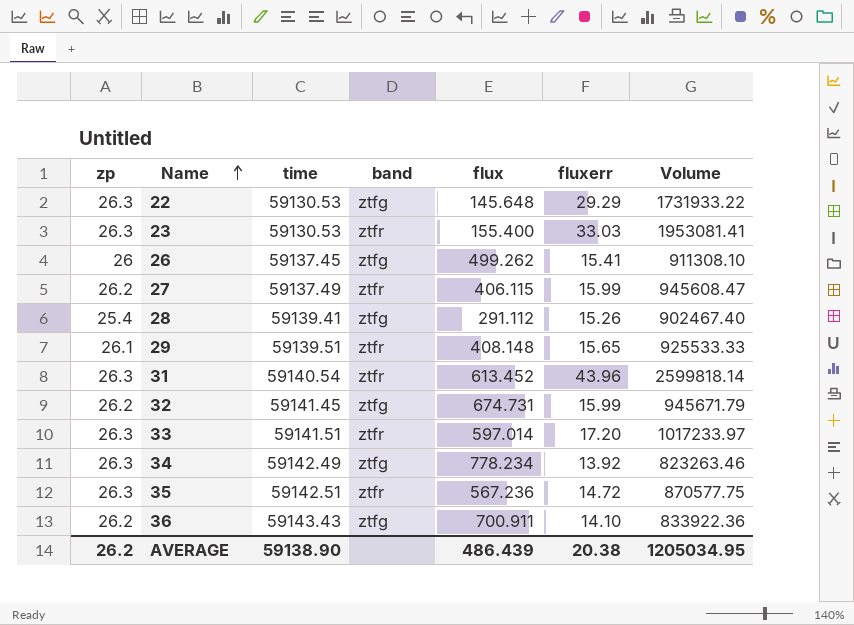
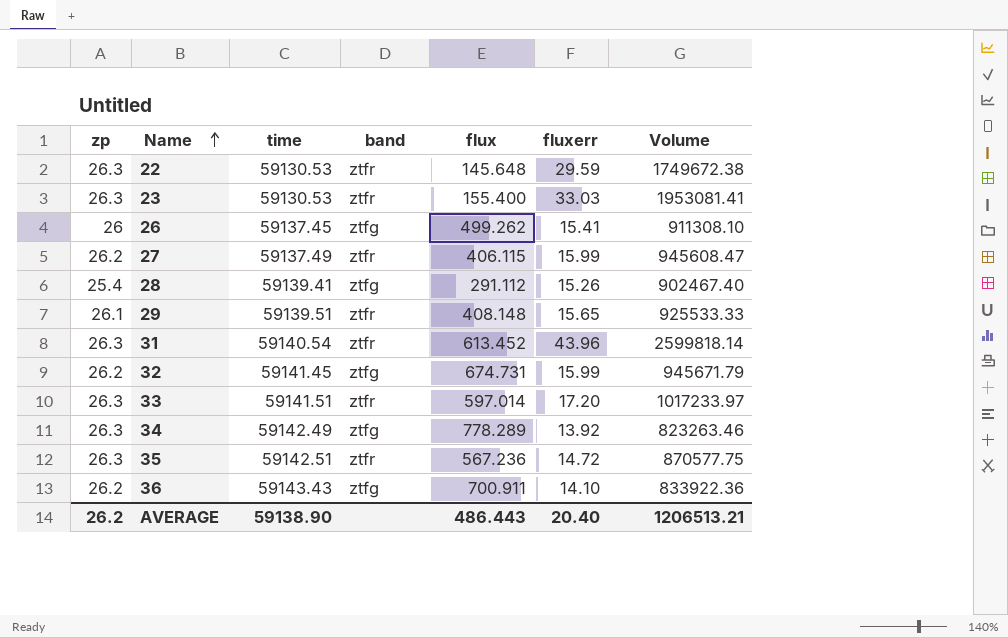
22 | band: ztfg -> ztfr
22 | fluxerr: 29.29 -> 29.59
22 | Volume: 1731933.22 -> 1749672.38
34 | flux: 778.234 -> 778.289
AVERAGE | flux: 486.439 -> 486.443
AVERAGE | fluxerr: 20.38 -> 20.40
AVERAGE | Volume: 1205034.95 -> 1206513.21

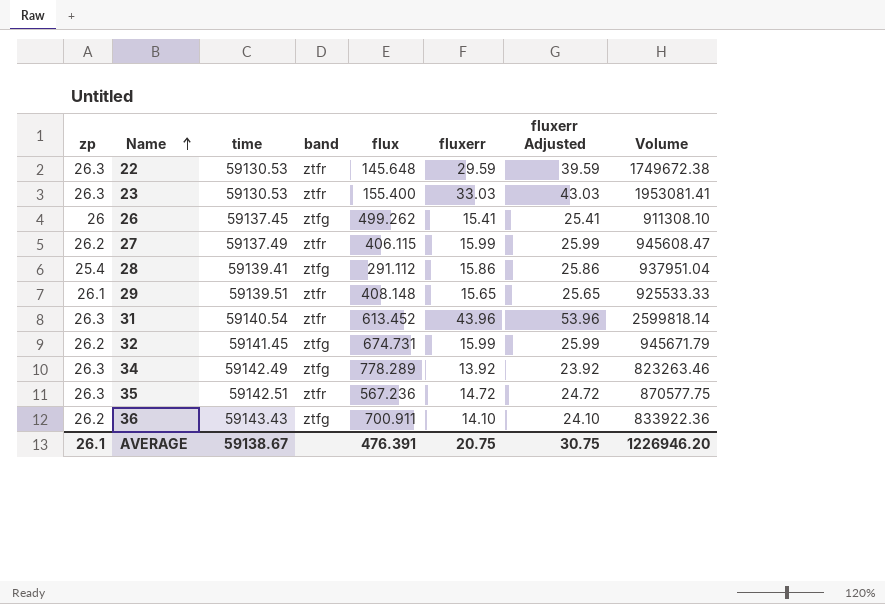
column fluxerr Adjusted | formula: none -> [fluxerr] + 10
row 33: 26.3 | 59141.51 | ztfr | 597.014 | 17.20 | 1017233.97 -> none
28 | fluxerr: 15.26 -> 15.86
28 | Volume: 902467.40 -> 937951.04
AVERAGE | zp: 26.2 -> 26.1
AVERAGE | time: 59138.90 -> 59138.67
AVERAGE | flux: 486.443 -> 476.391
AVERAGE | fluxerr: 20.40 -> 20.75
AVERAGE | Volume: 1206513.21 -> 1226946.20

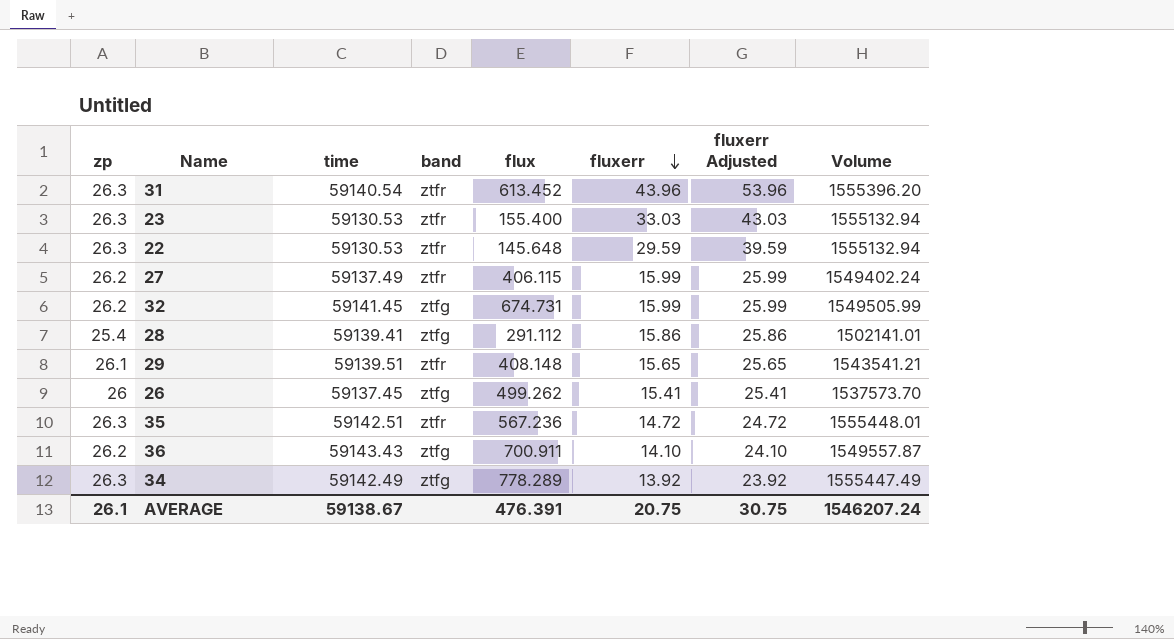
row order: Name ascending -> fluxerr descending
column Volume | formula: [time] * [fluxerr] -> [zp] * [time]
AVERAGE | Volume: 1226946.20 -> 1546207.24

